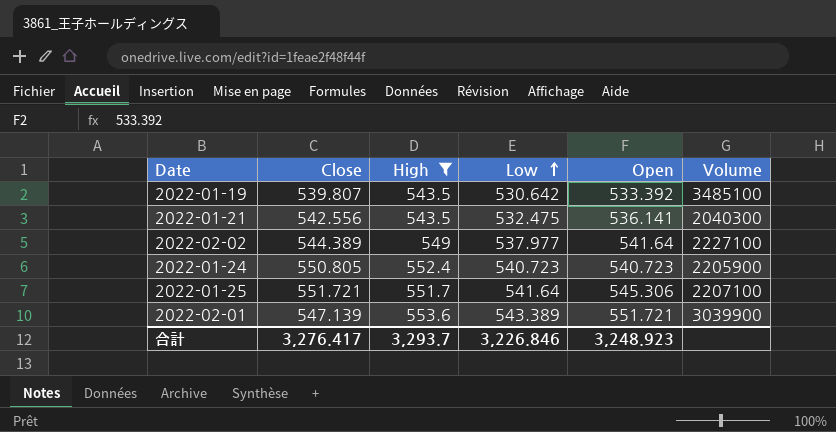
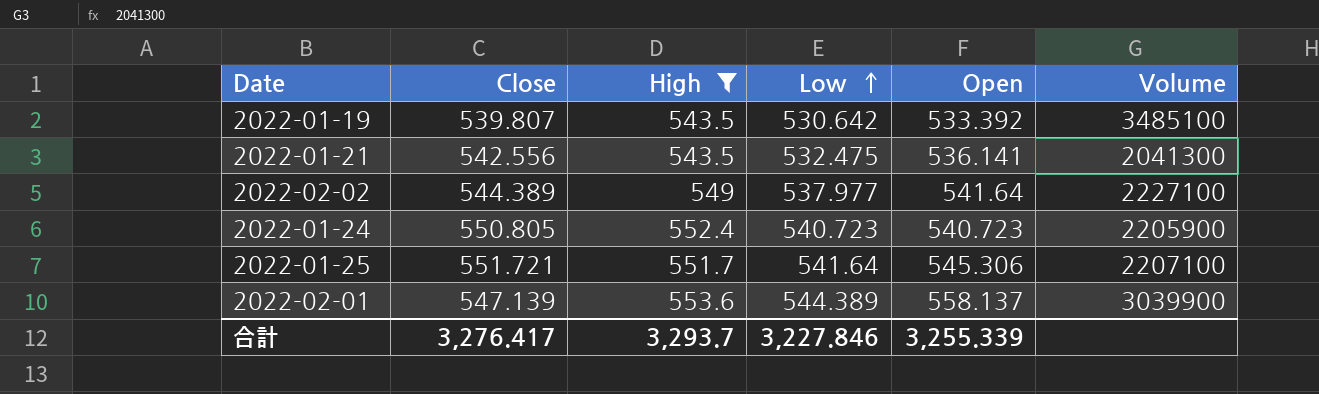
2022-01-21 | Volume: 2040300 -> 2041300
2022-02-01 | Low: 543.389 -> 544.389
2022-02-01 | Open: 551.721 -> 558.137
合計 | Low: 3,226.846 -> 3,227.846
合計 | Open: 3,248.923 -> 3,255.339

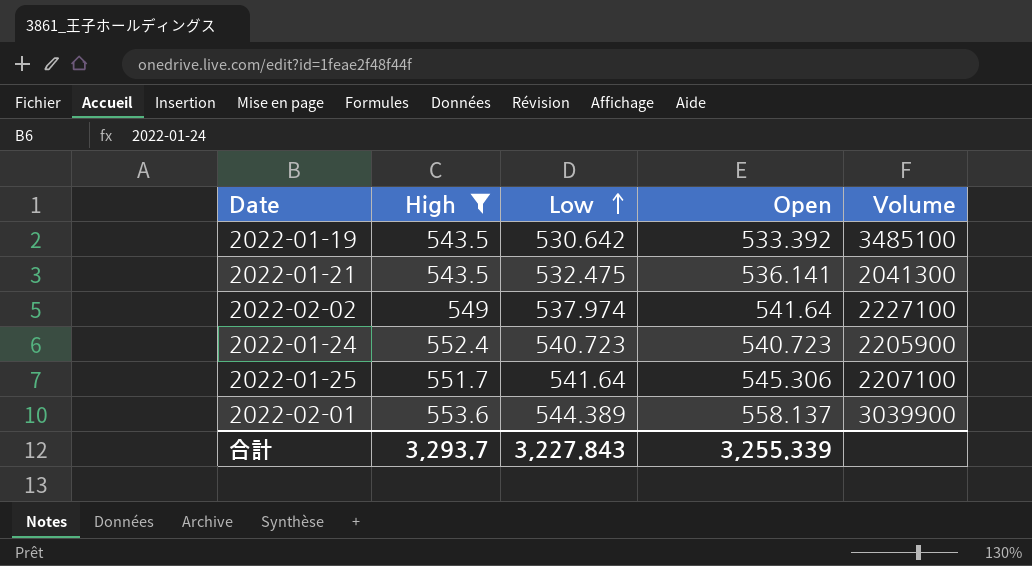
column Close | position: 2 -> none
2022-02-02 | Low: 537.977 -> 537.974
合計 | Low: 3,227.846 -> 3,227.843

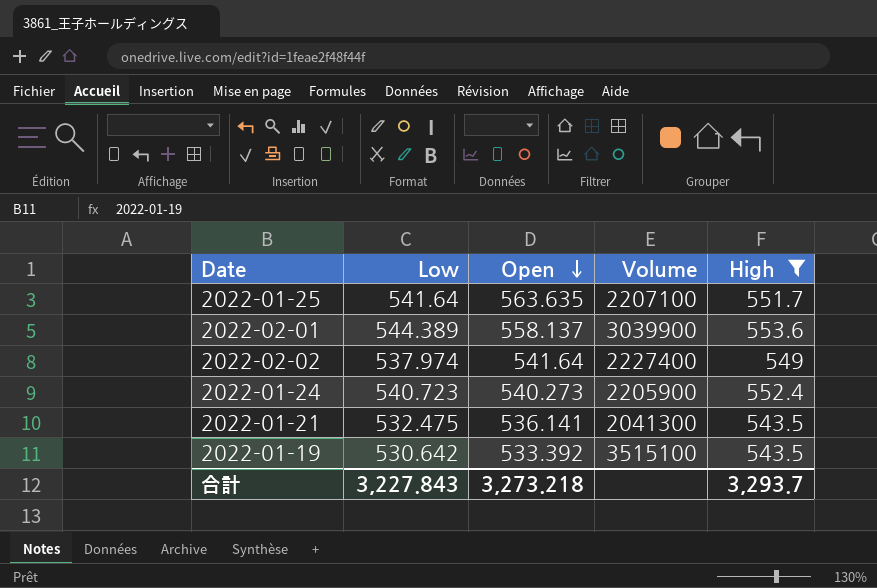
row order: Low ascending -> Open descending
column High | position: 2 -> 5
2022-01-25 | Open: 545.306 -> 563.635
2022-02-02 | Volume: 2227100 -> 2227400
2022-01-24 | Open: 540.723 -> 540.273
2022-01-19 | Volume: 3485100 -> 3515100
合計 | Open: 3,255.339 -> 3,273.218

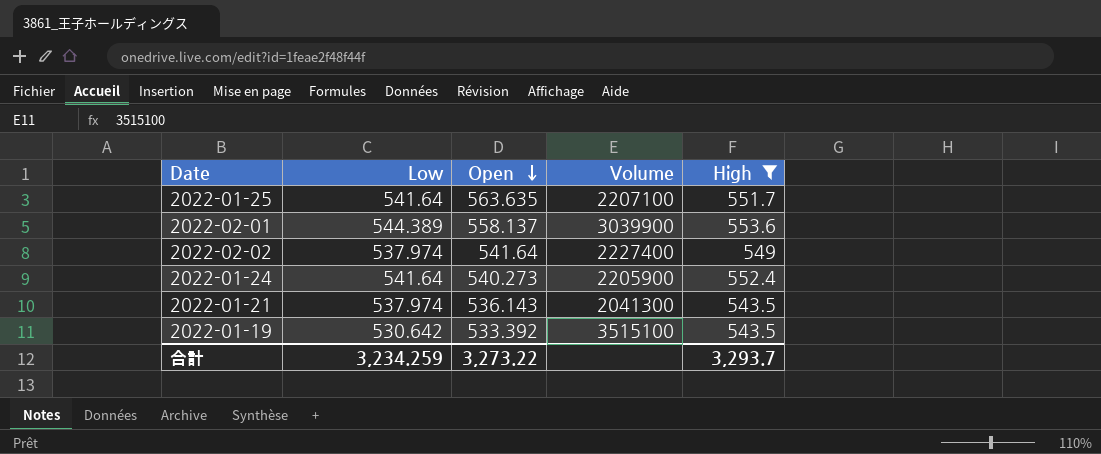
2022-01-24 | Low: 540.723 -> 541.64
2022-01-21 | Low: 532.475 -> 537.974
2022-01-21 | Open: 536.141 -> 536.143
合計 | Low: 3,227.843 -> 3,234.259
合計 | Open: 3,273.218 -> 3,273.22

